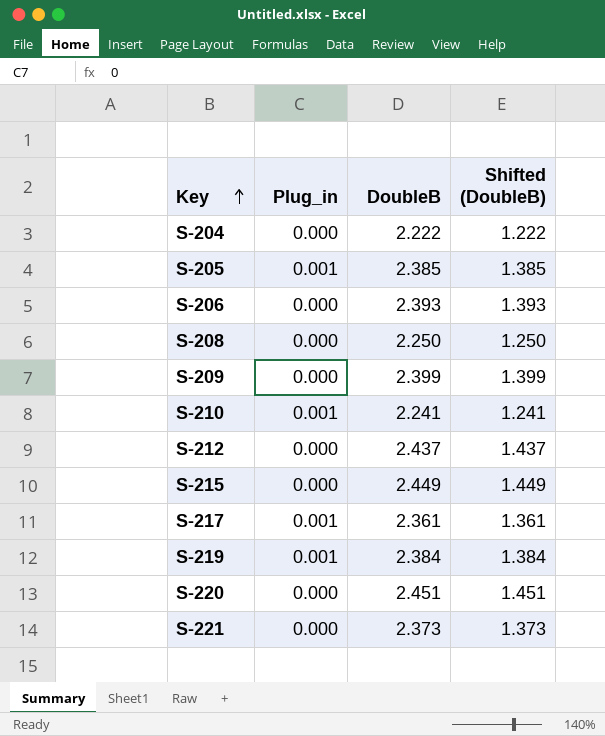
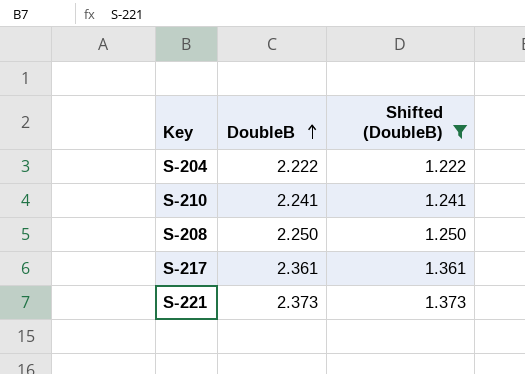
filter: none -> Shifted (DoubleB) <= 1.373
row order: Key ascending -> DoubleB ascending
column Plug_in | position: 2 -> none

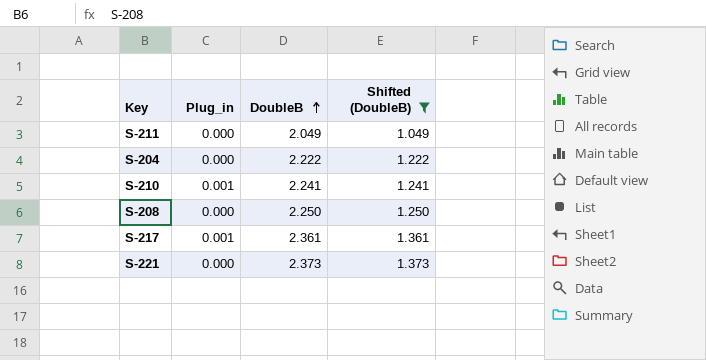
column Plug_in | position: none -> 2
row S-211: none -> 0.000 | 2.049 | 1.049

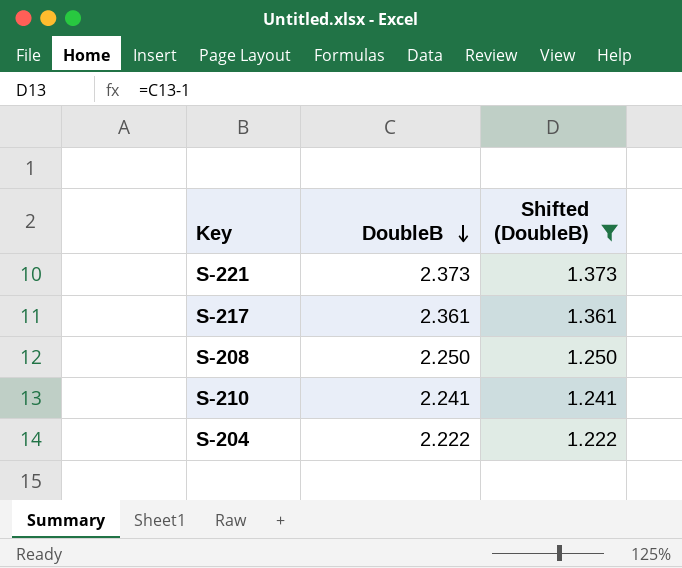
row order: DoubleB ascending -> DoubleB descending
column Plug_in | position: 2 -> none
row S-211: 0.000 | 2.049 | 1.049 -> none

